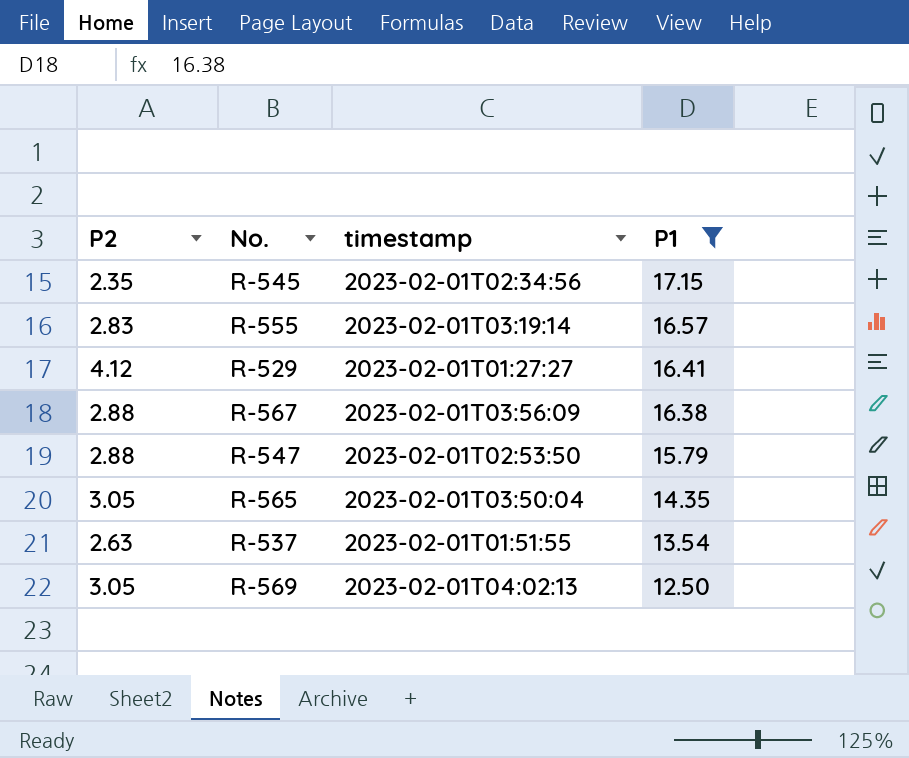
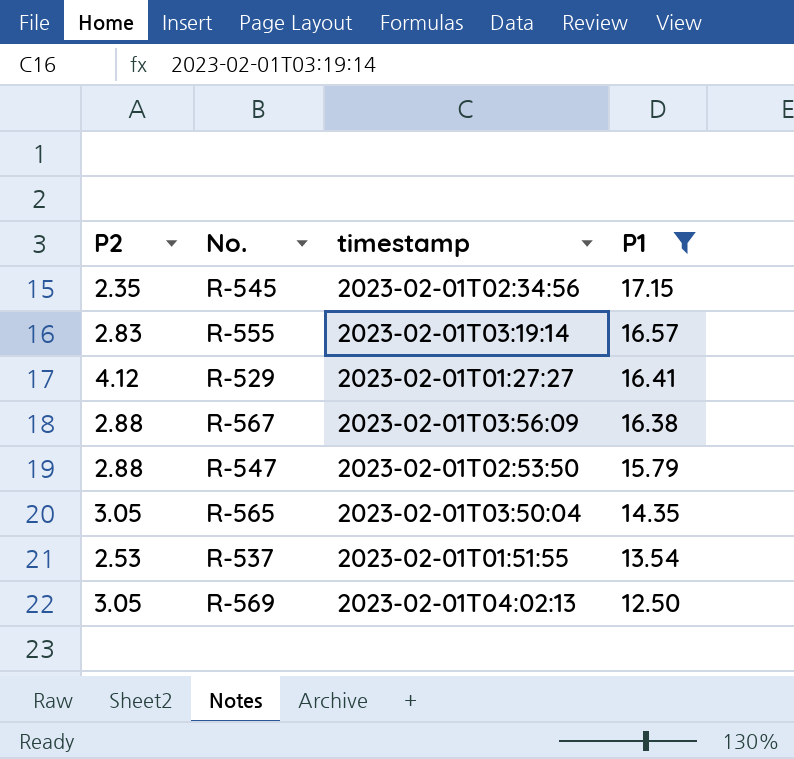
R-537 | P2: 2.63 -> 2.53

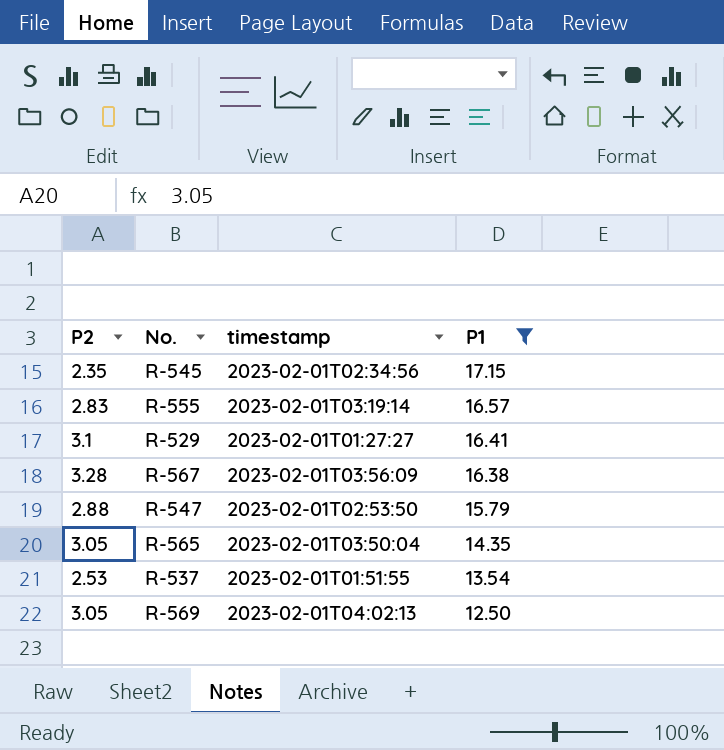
R-529 | P2: 4.12 -> 3.1
R-567 | P2: 2.88 -> 3.28

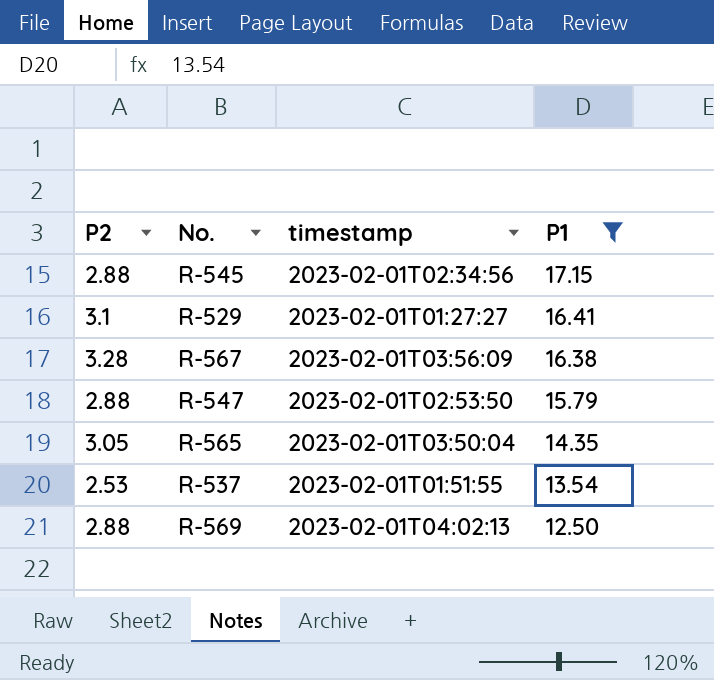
row R-555: 2.83 | 2023-02-01T03:19:14 | 16.57 -> none
R-545 | P2: 2.35 -> 2.88
R-569 | P2: 3.05 -> 2.88

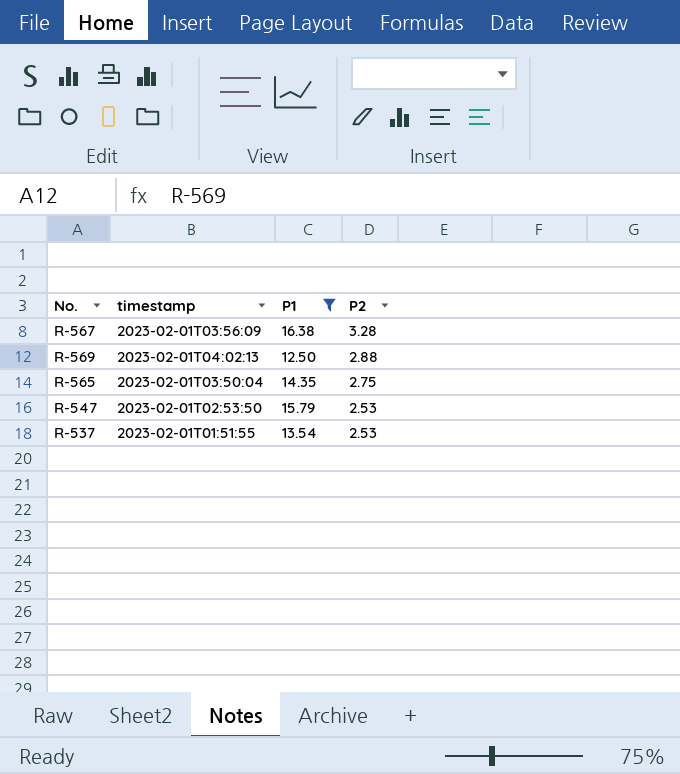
row order: P1 descending -> P2 descending
column P2 | position: 1 -> 4
row R-545: 2.88 | 2023-02-01T02:34:56 | 17.15 -> none
row R-529: 3.1 | 2023-02-01T01:27:27 | 16.41 -> none
R-565 | P2: 3.05 -> 2.75
R-547 | P2: 2.88 -> 2.53

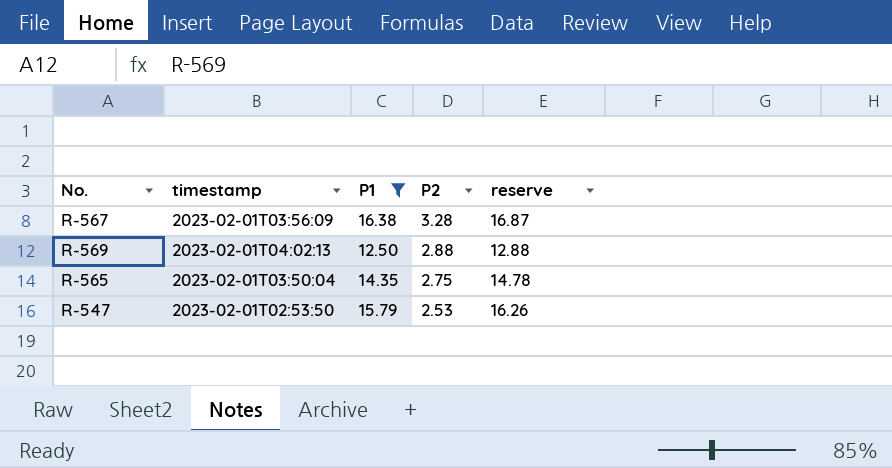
column reserve | formula: none -> [P1] * 1.03
row R-537: 2023-02-01T01:51:55 | 13.54 | 2.53 -> none

